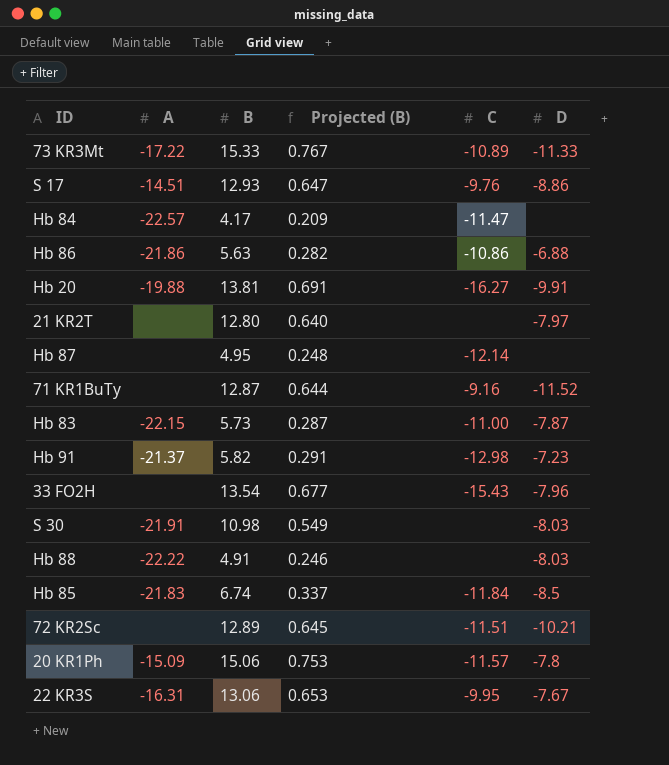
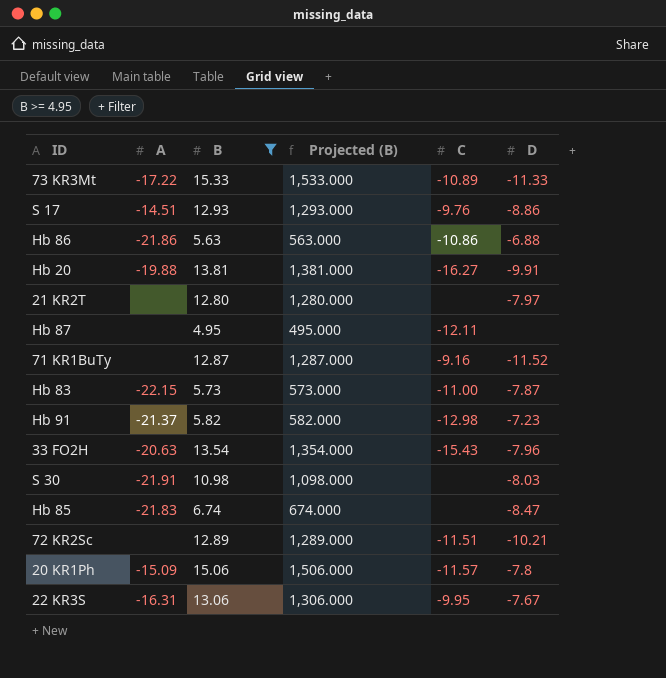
filter: none -> B >= 4.95
column Projected (B) | formula: [B] * 0.05 -> [B] * 100
Hb 87 | C: -12.14 -> -12.11
33 FO2H | A: none -> -20.63
Hb 85 | C: -11.84 -> none
Hb 85 | D: -8.5 -> -8.47

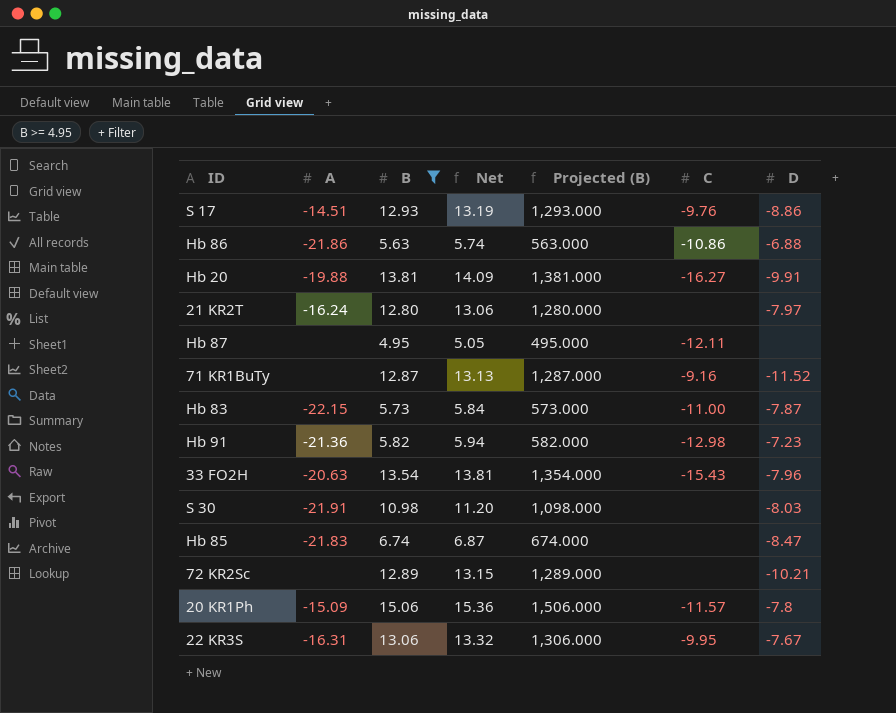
column Net | formula: none -> [B] * 1.02
row 73 KR3Mt: -17.22 | 15.33 | 1,533.000 | -10.89 | -11.33 -> none
21 KR2T | A: none -> -16.24
Hb 91 | A: -21.37 -> -21.36
72 KR2Sc | C: -11.51 -> none

